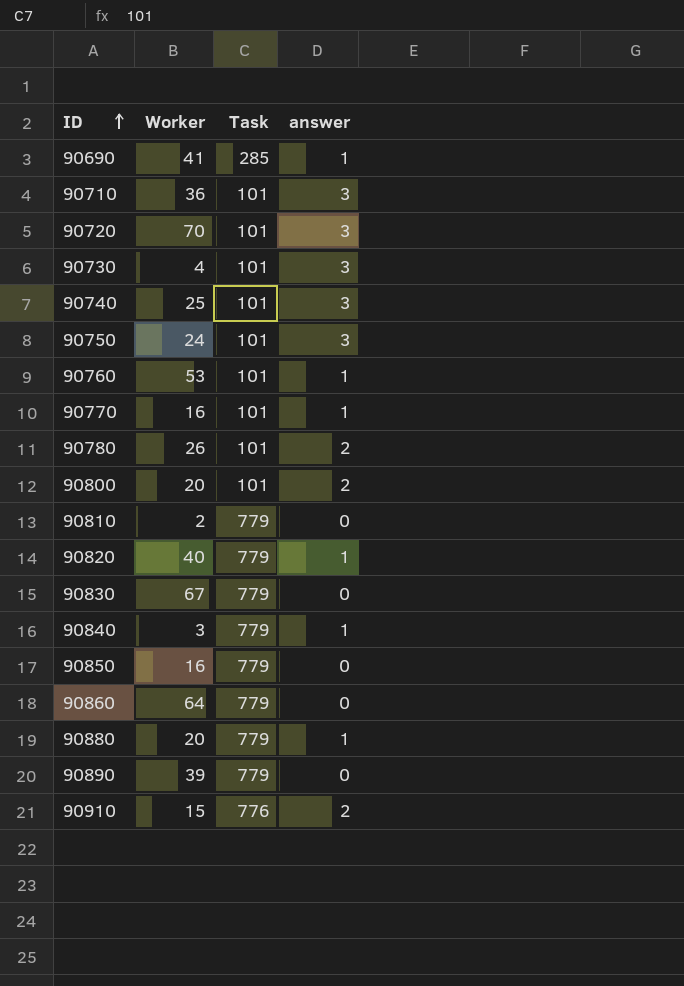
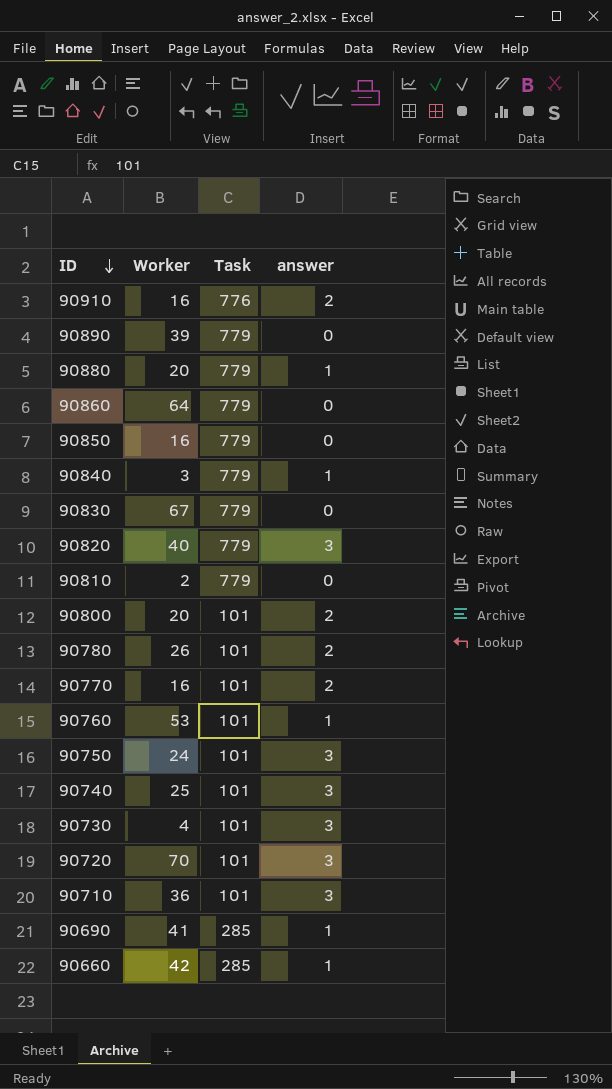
row order: ID ascending -> ID descending
90910 | Worker: 15 -> 16
90820 | answer: 1 -> 3
90770 | answer: 1 -> 2
row 90660: none -> 42 | 285 | 1

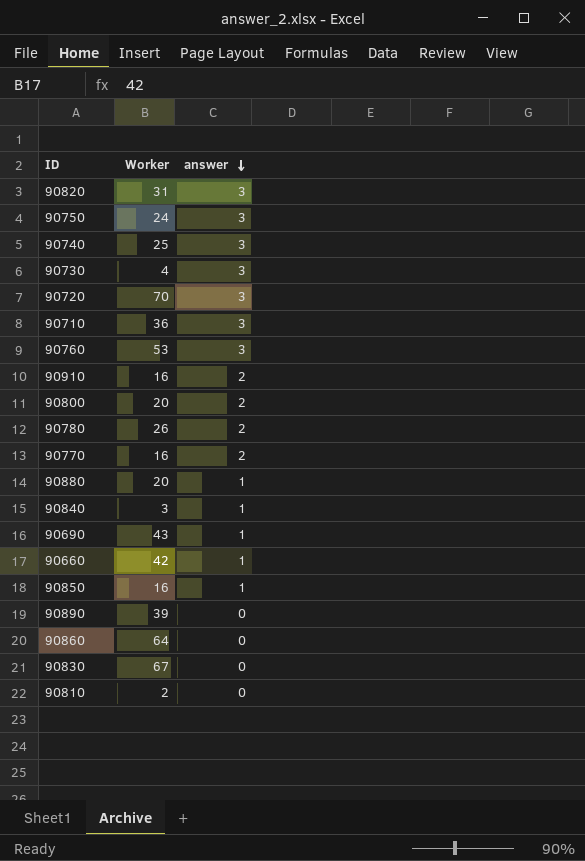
row order: ID descending -> answer descending
column Task | position: 3 -> none
90820 | Worker: 40 -> 31
90760 | answer: 1 -> 3
90690 | Worker: 41 -> 43
90850 | answer: 0 -> 1

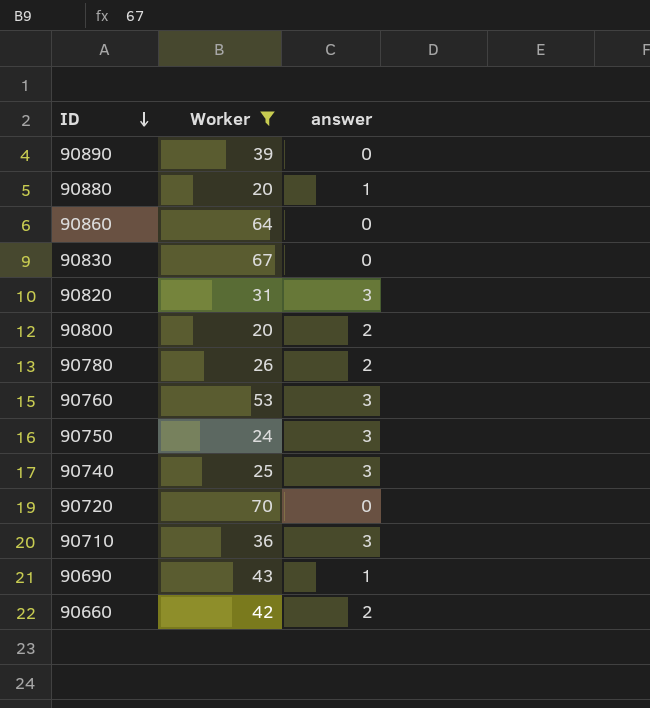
filter: none -> Worker >= 20
row order: answer descending -> ID descending
90720 | answer: 3 -> 0
90660 | answer: 1 -> 2

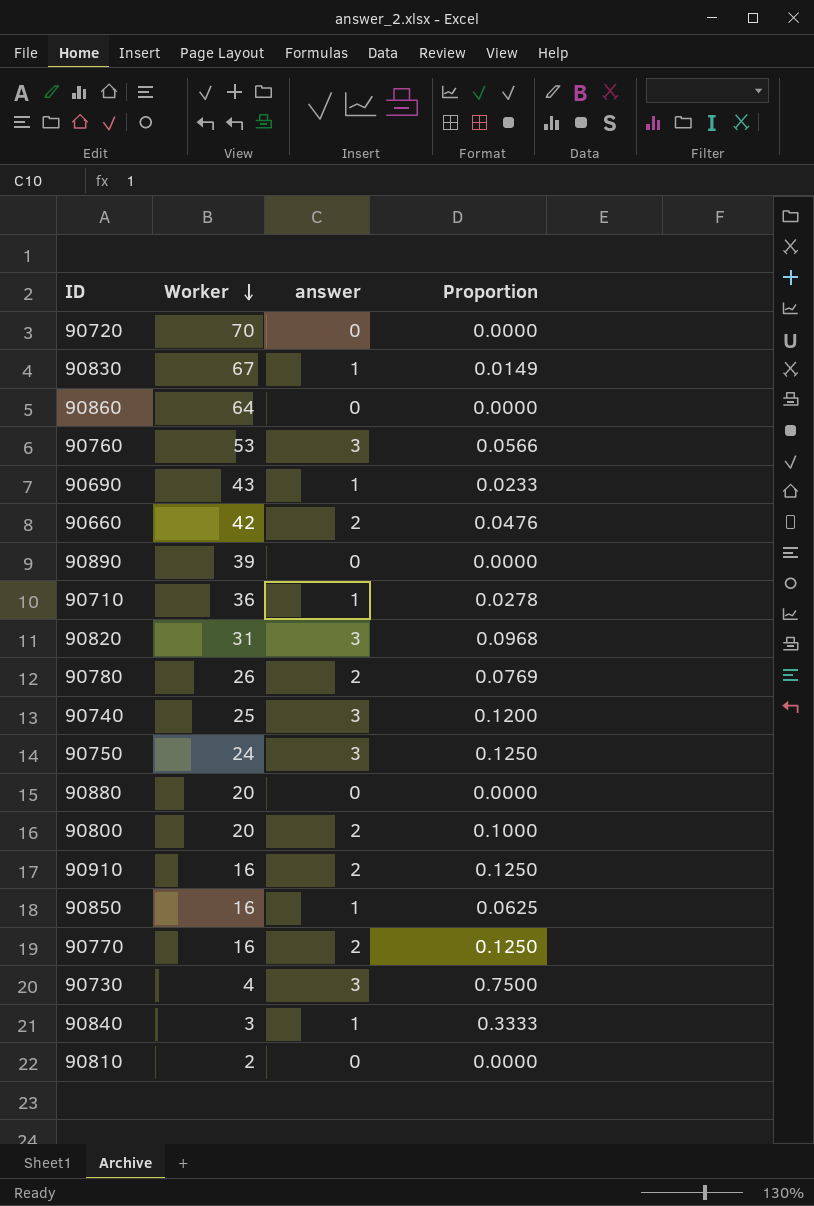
filter: Worker >= 20 -> none
row order: ID descending -> Worker descending
column Proportion | formula: none -> [answer] / [Worker]
90830 | answer: 0 -> 1
90710 | answer: 3 -> 1
90880 | answer: 1 -> 0

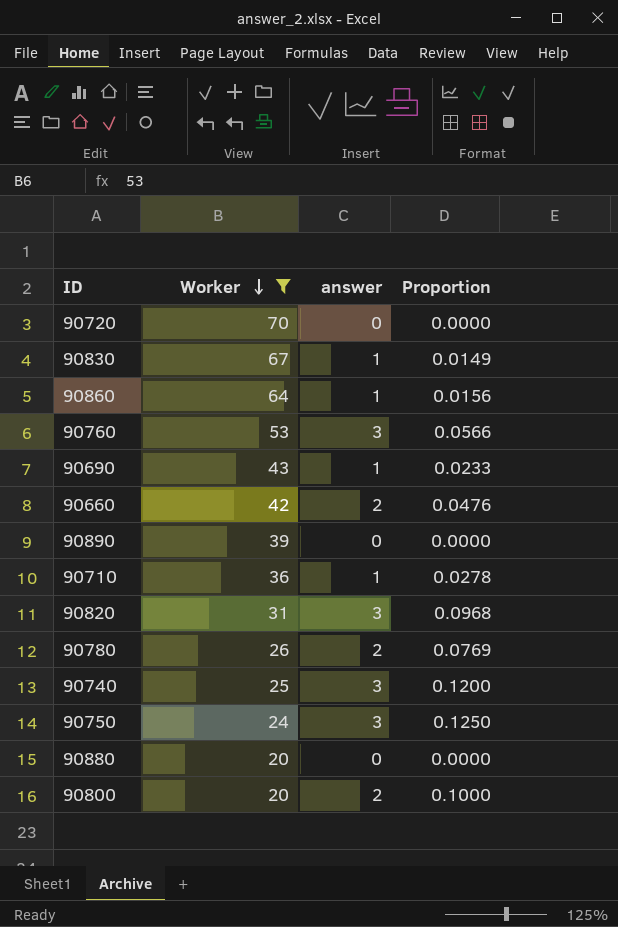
filter: none -> Worker >= 20
90860 | answer: 0 -> 1
90860 | Proportion: 0.0000 -> 0.0156

